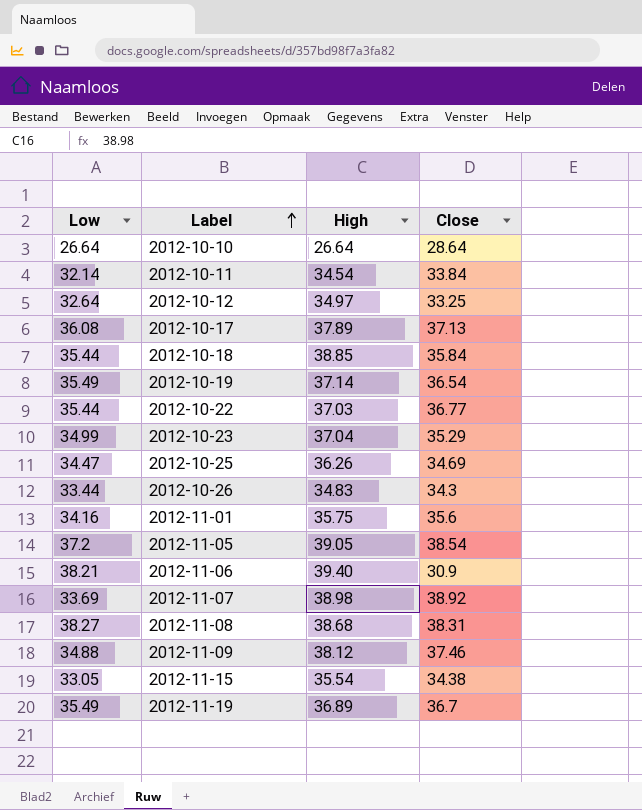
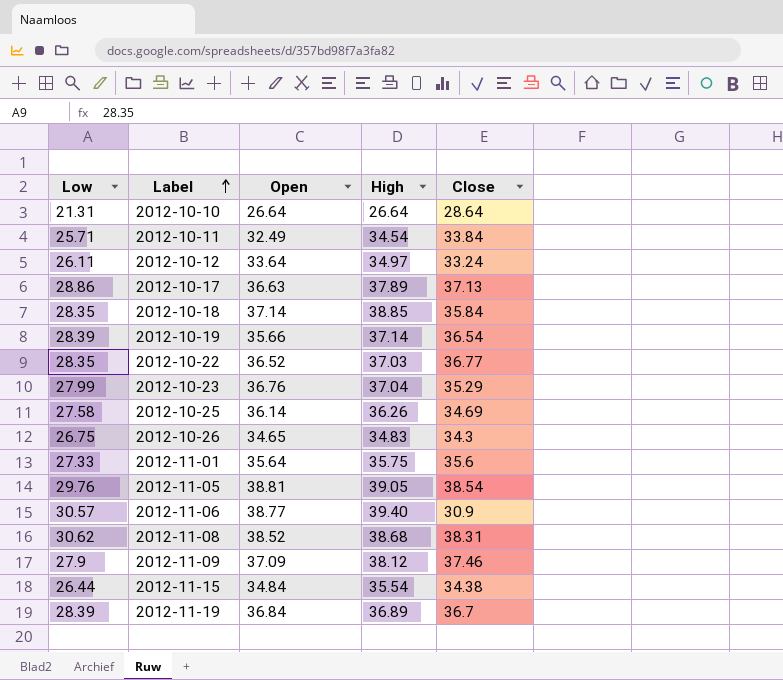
column Open | position: none -> 3
row 2012-11-07: 33.69 | 38.98 | 38.92 -> none
2012-10-10 | Low: 26.64 -> 21.31
2012-10-11 | Low: 32.14 -> 25.71
2012-10-12 | Low: 32.64 -> 26.11
2012-10-12 | Close: 33.25 -> 33.24
2012-10-17 | Low: 36.08 -> 28.86
2012-10-18 | Low: 35.44 -> 28.35
2012-10-19 | Low: 35.49 -> 28.39
2012-10-22 | Low: 35.44 -> 28.35
2012-10-23 | Low: 34.99 -> 27.99
2012-10-25 | Low: 34.47 -> 27.58
2012-10-26 | Low: 33.44 -> 26.75
2012-11-01 | Low: 34.16 -> 27.33
2012-11-05 | Low: 37.2 -> 29.76
2012-11-06 | Low: 38.21 -> 30.57
2012-11-08 | Low: 38.27 -> 30.62
2012-11-09 | Low: 34.88 -> 27.9
2012-11-15 | Low: 33.05 -> 26.44
2012-11-19 | Low: 35.49 -> 28.39

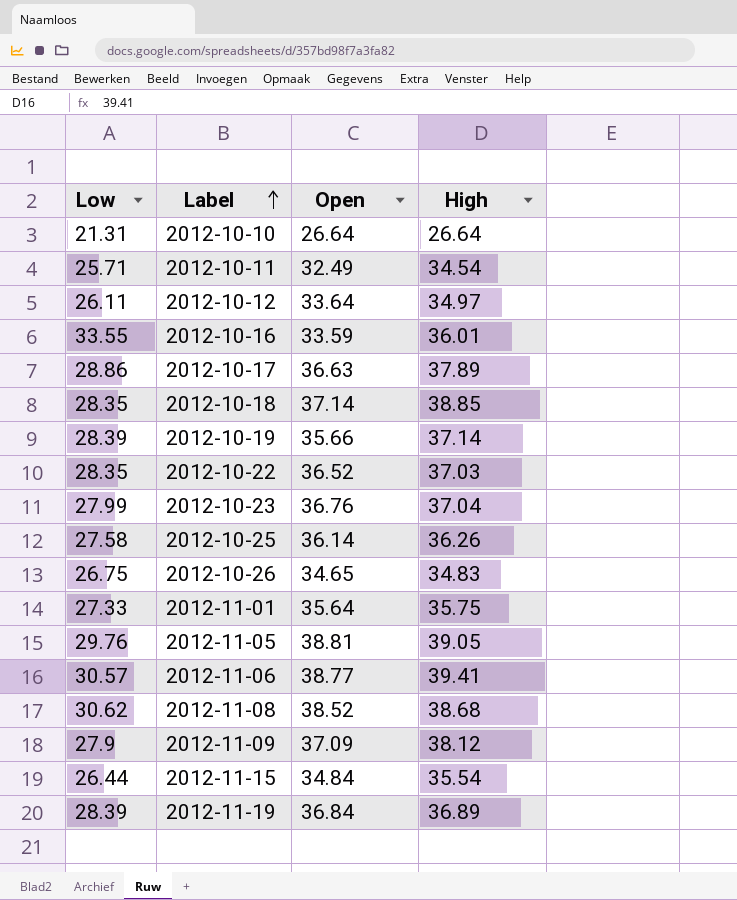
column Close | position: 5 -> none
row 2012-10-16: none -> 33.55 | 33.59 | 36.01
2012-11-06 | High: 39.40 -> 39.41

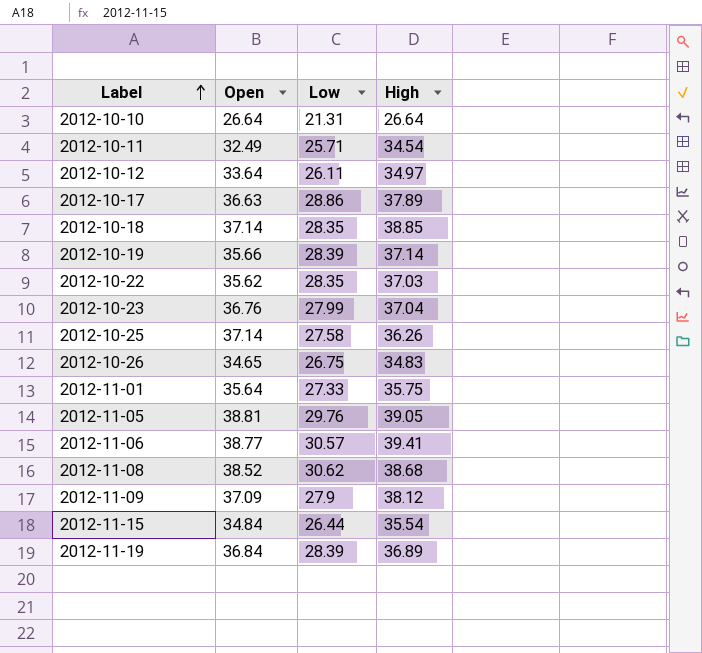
column Low | position: 1 -> 3
row 2012-10-16: 33.55 | 33.59 | 36.01 -> none
2012-10-22 | Open: 36.52 -> 35.62
2012-10-25 | Open: 36.14 -> 37.14

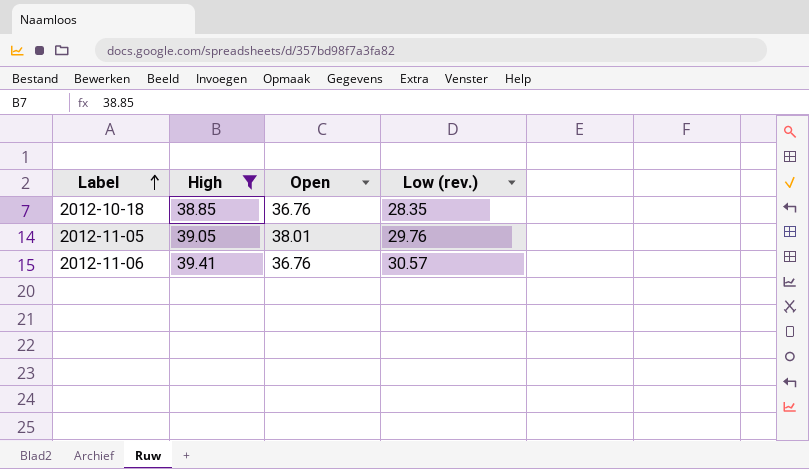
filter: none -> High >= 38.85
column High | position: 4 -> 2
column name: Low -> Low (rev.)
2012-10-18 | Open: 37.14 -> 36.76
2012-11-05 | Open: 38.81 -> 38.01
2012-11-06 | Open: 38.77 -> 36.76

